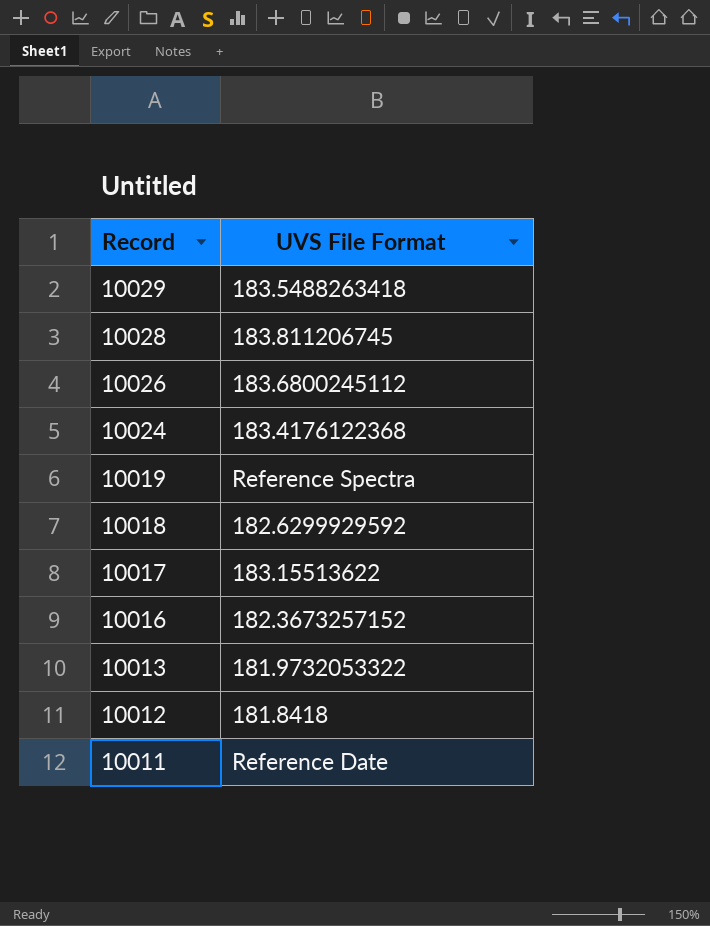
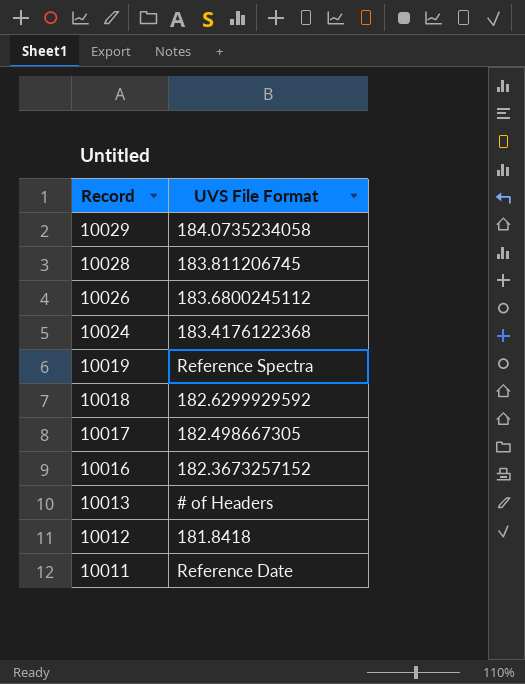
10029 | UVS File Format: 183.5488263418 -> 184.0735234058
10017 | UVS File Format: 183.15513622 -> 182.498667305
10013 | UVS File Format: 181.9732053322 -> # of Headers

